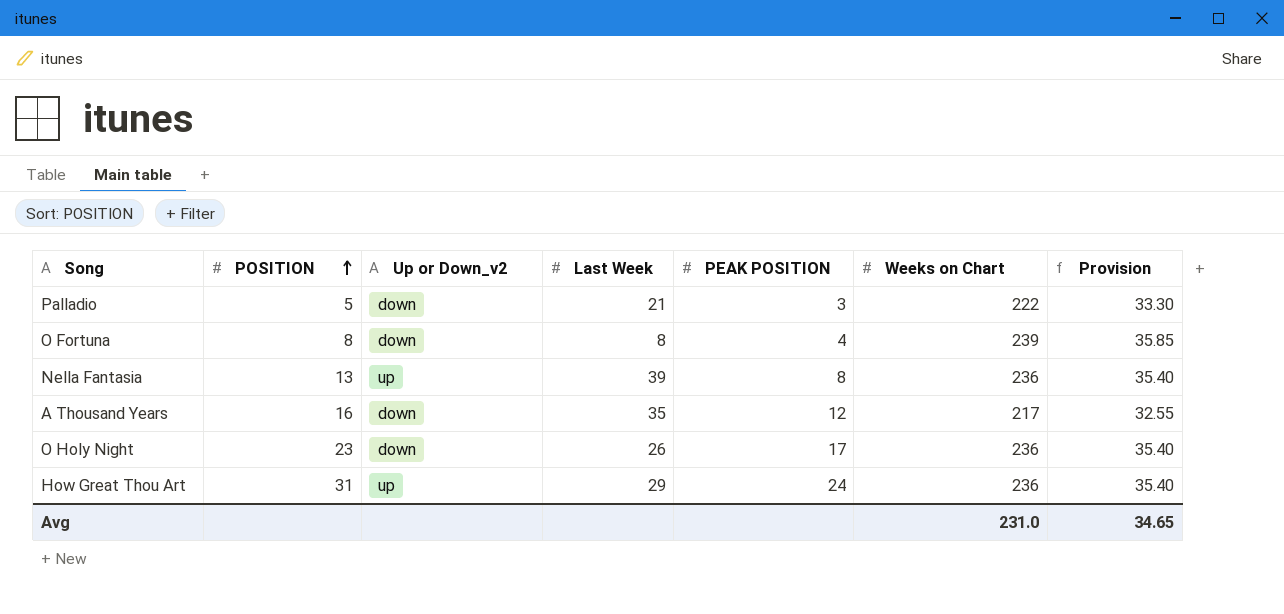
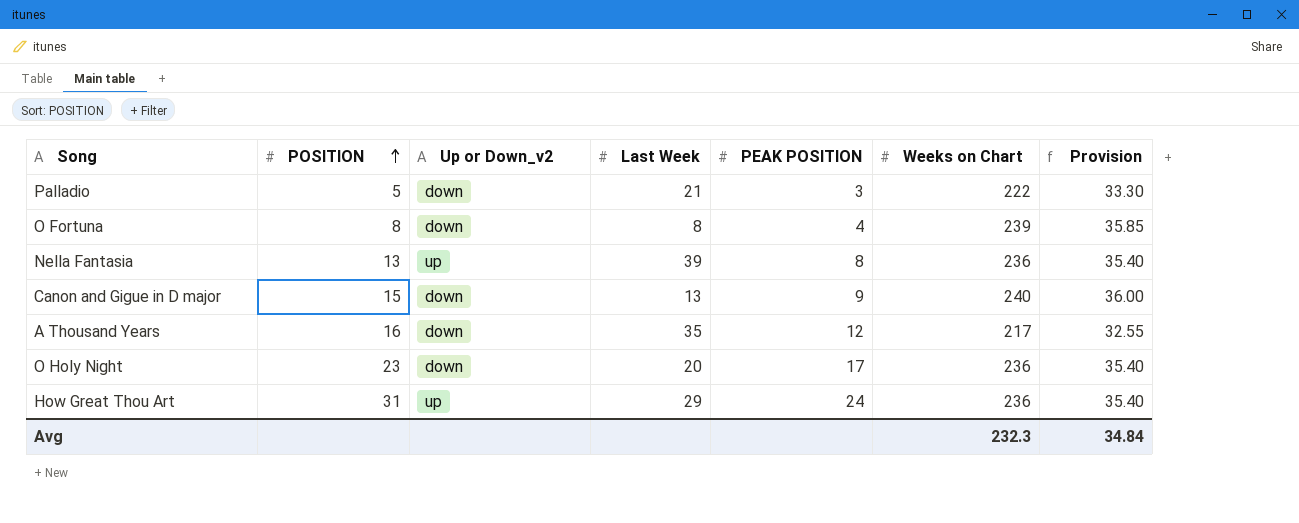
row Canon and Gigue in D major: none -> 15 | down | 13 | 9 | 240 | 36.00
O Holy Night | Last Week: 26 -> 20
Avg | Weeks on Chart: 231.0 -> 232.3
Avg | Provision: 34.65 -> 34.84

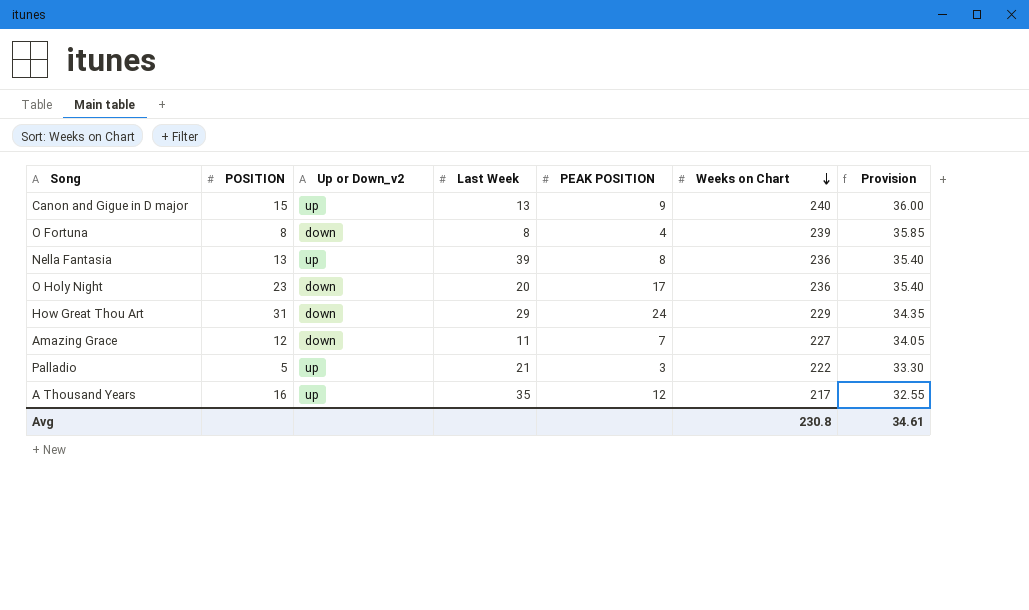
row order: POSITION ascending -> Weeks on Chart descending
Canon and Gigue in D major | Up or Down_v2: down -> up
How Great Thou Art | Up or Down_v2: up -> down
How Great Thou Art | Weeks on Chart: 236 -> 229
How Great Thou Art | Provision: 35.40 -> 34.35
row Amazing Grace: none -> 12 | down | 11 | 7 | 227 | 34.05
Palladio | Up or Down_v2: down -> up
A Thousand Years | Up or Down_v2: down -> up
Avg | Weeks on Chart: 232.3 -> 230.8
Avg | Provision: 34.84 -> 34.61

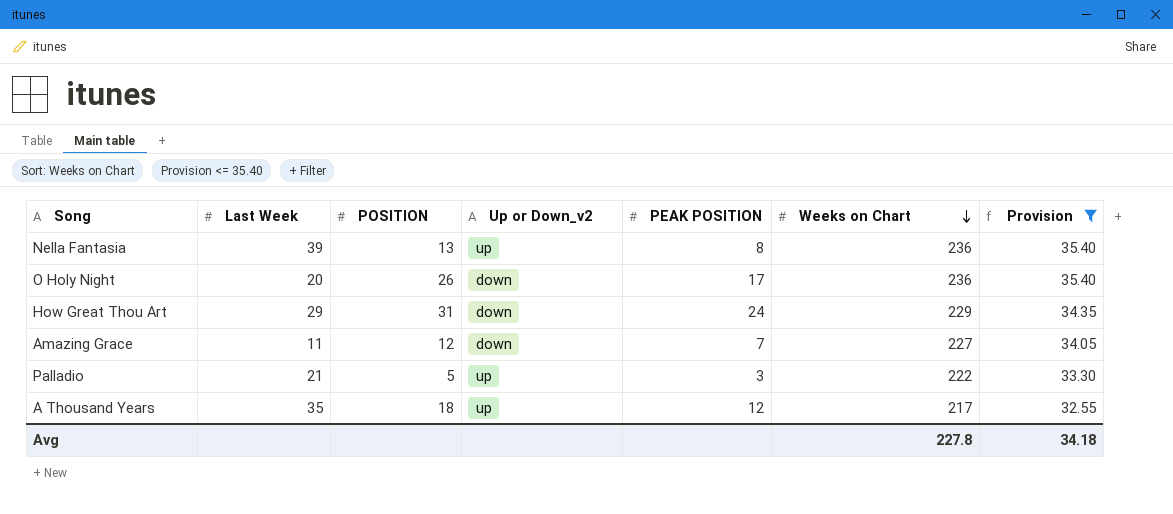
filter: none -> Provision <= 35.40
column Last Week | position: 4 -> 2
O Holy Night | POSITION: 23 -> 26
A Thousand Years | POSITION: 16 -> 18
Avg | Weeks on Chart: 230.8 -> 227.8
Avg | Provision: 34.61 -> 34.18

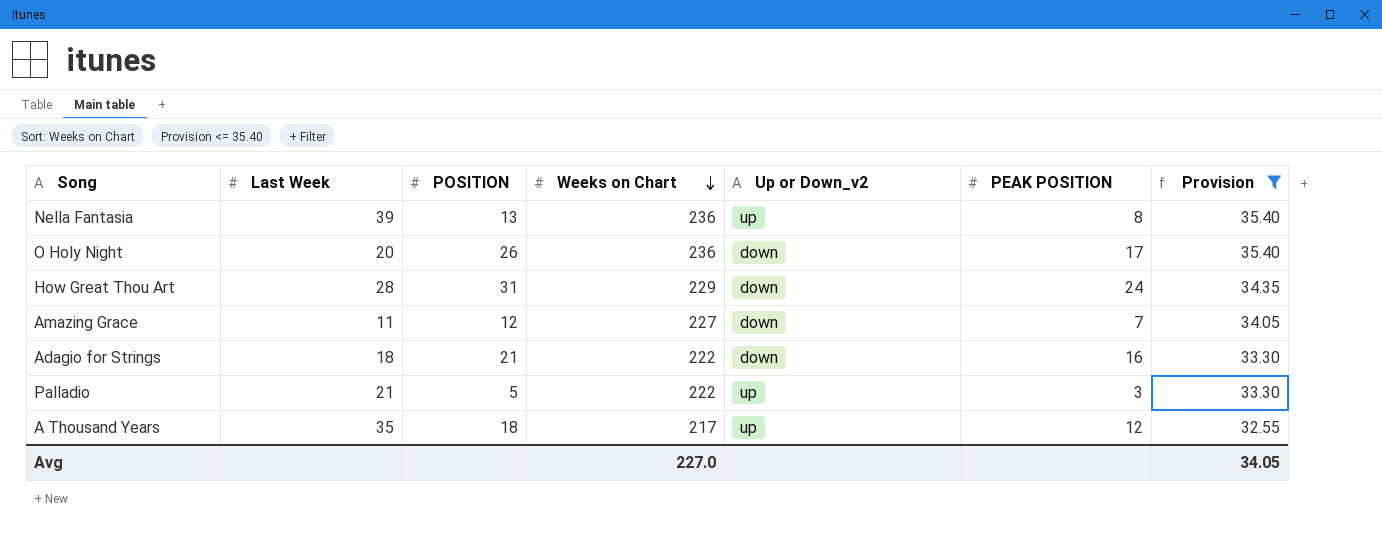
column Weeks on Chart | position: 6 -> 4
How Great Thou Art | Last Week: 29 -> 28
row Adagio for Strings: none -> 18 | 21 | 222 | down | 16 | 33.30
Avg | Weeks on Chart: 227.8 -> 227.0
Avg | Provision: 34.18 -> 34.05

